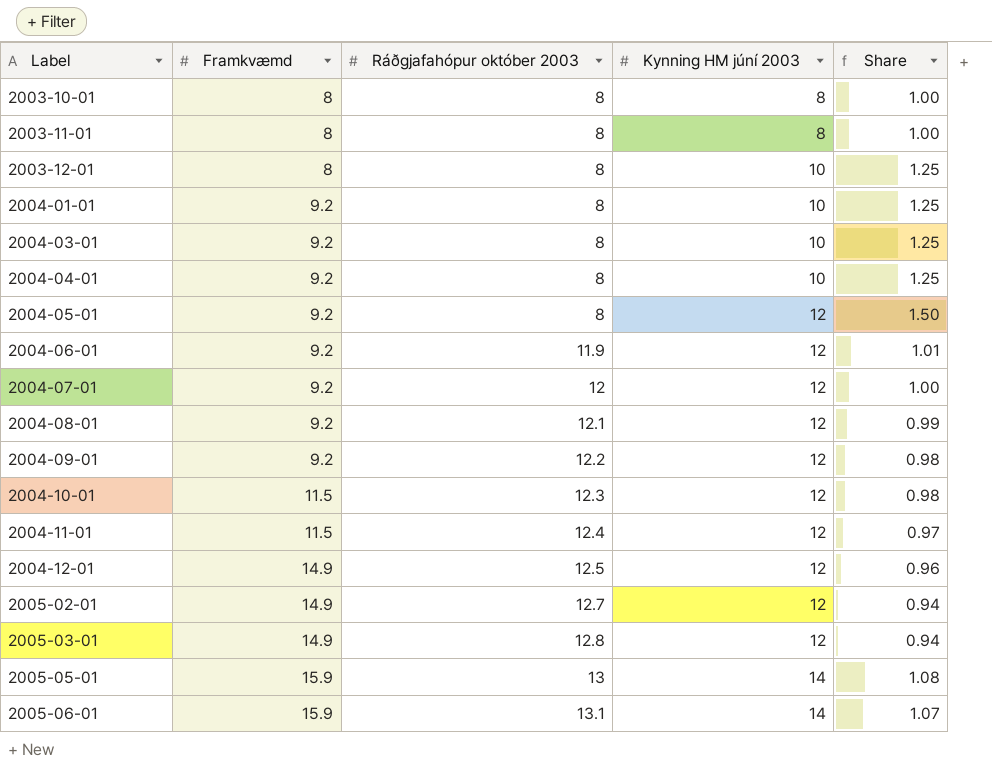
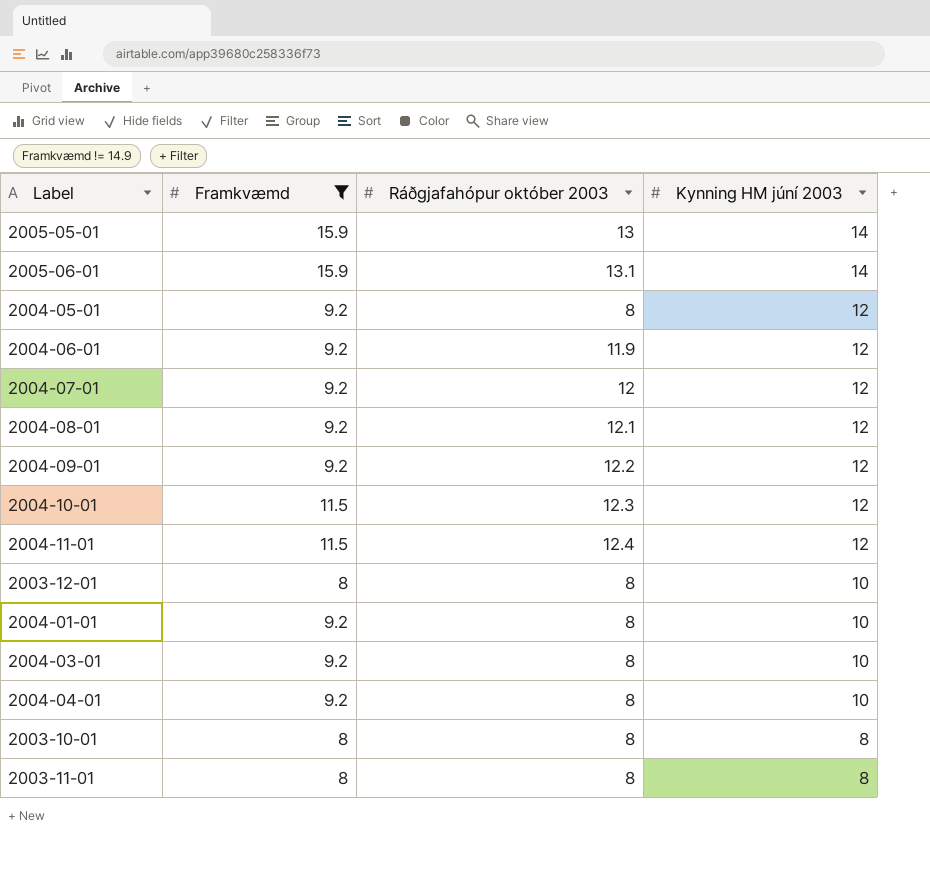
filter: none -> Framkvæmd != 14.9
row order: Label ascending -> Kynning HM júní 2003 descending
column Share | formula: [Kynning HM júní 2003] / [Ráðgjafahópur október 2003] -> none

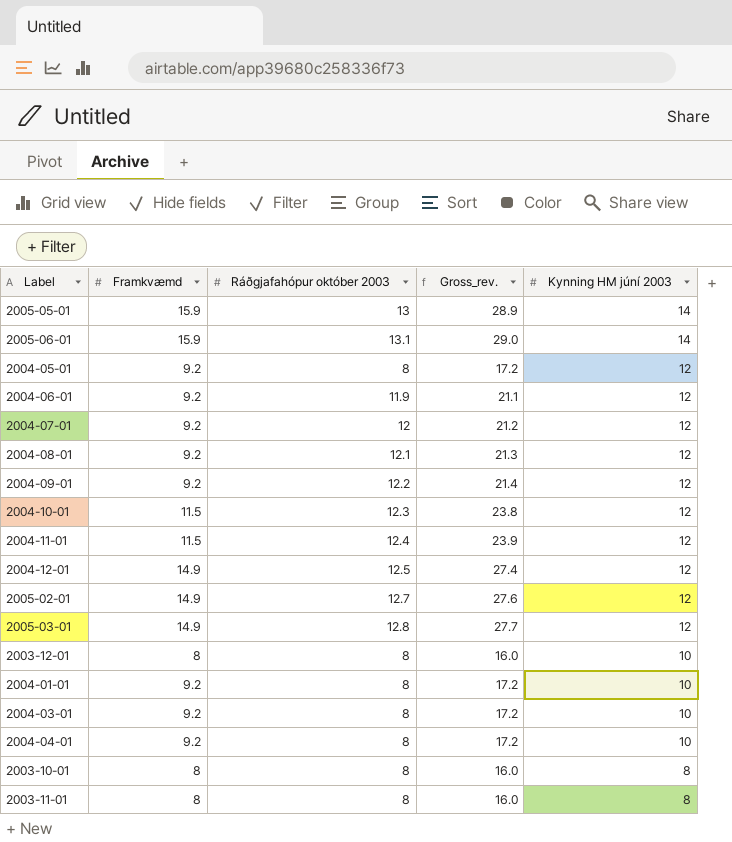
filter: Framkvæmd != 14.9 -> none
column Gross_rev. | formula: none -> [Framkvæmd] + [Ráðgjafahópur október 2003]

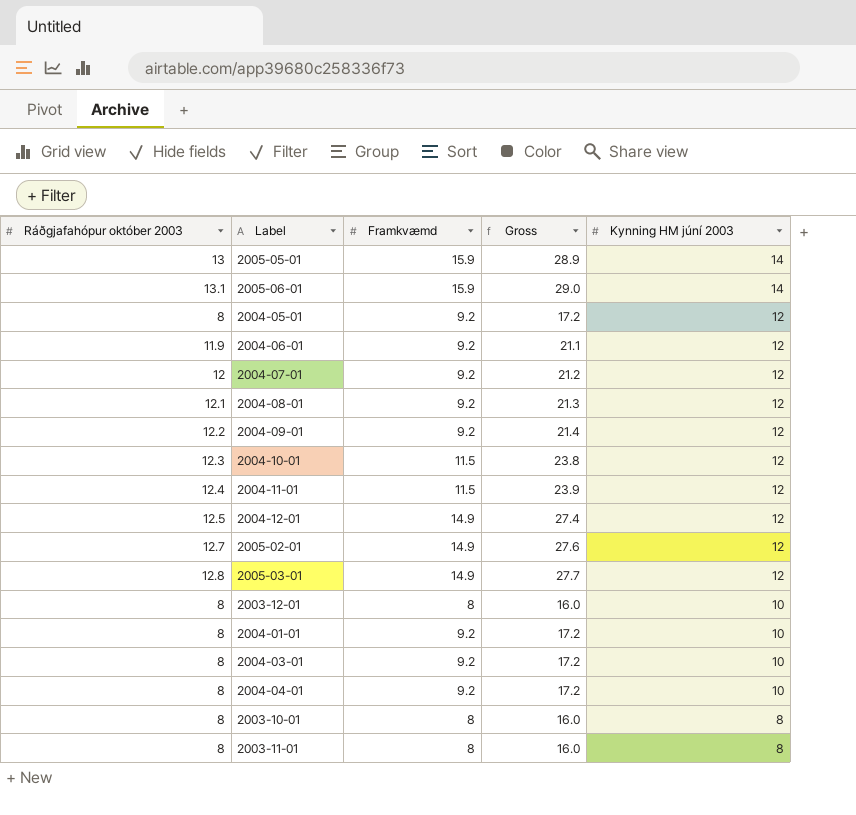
column Ráðgjafahópur október 2003 | position: 3 -> 1
column name: Gross_rev. -> Gross

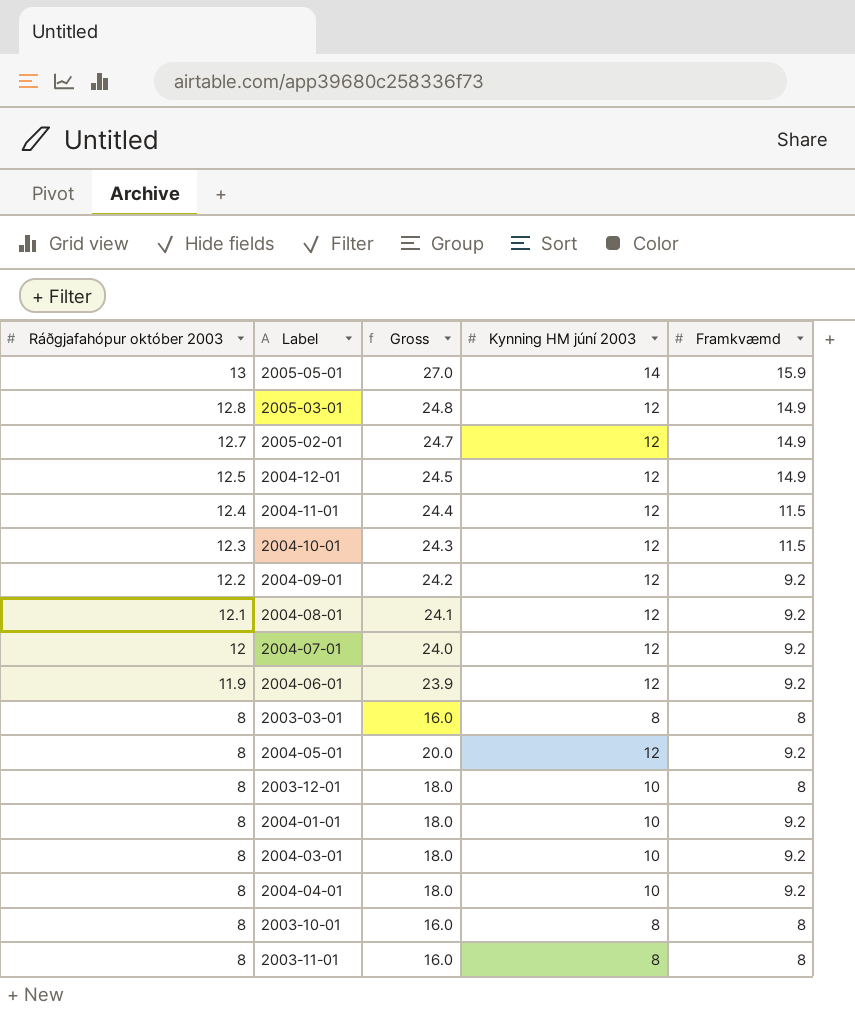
row order: Kynning HM júní 2003 descending -> Ráðgjafahópur október 2003 descending
column Gross | formula: [Ráðgjafahópur október 2003] + [Framkvæmd] -> [Ráðgjafahópur október 2003] + [Kynning HM júní 2003]
column Framkvæmd | position: 3 -> 5
row 2005-06-01: 13.1 | 15.9 | 29.0 | 14 -> none
row 2003-03-01: none -> 8 | 16.0 | 8 | 8

